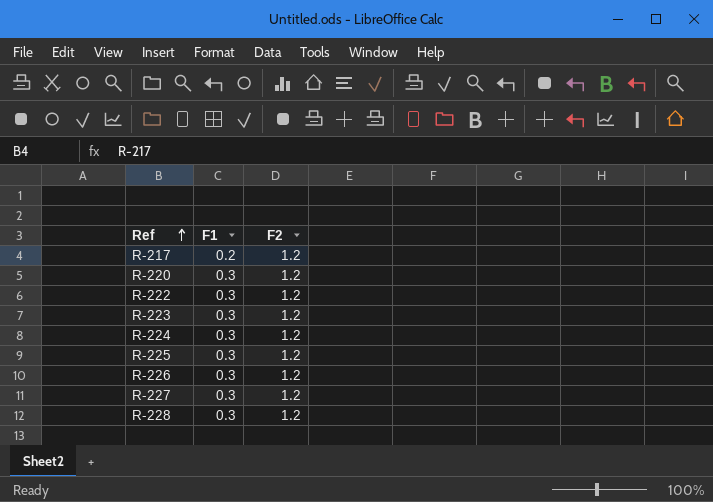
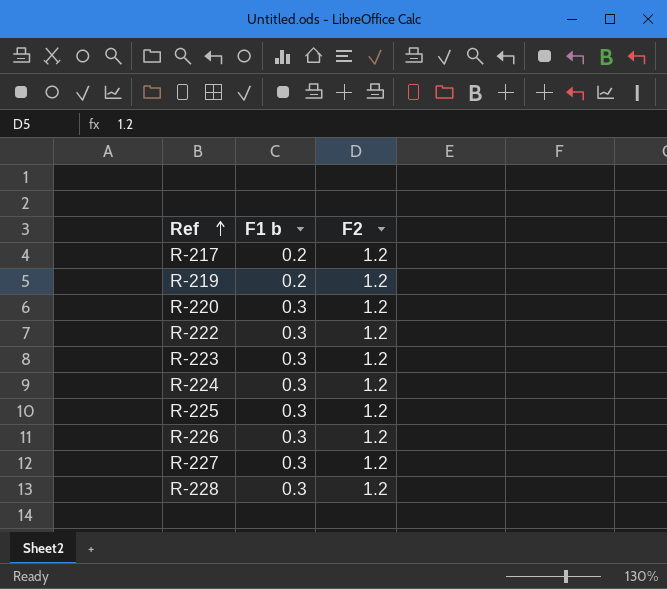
column name: F1 -> F1 b
row R-219: none -> 0.2 | 1.2

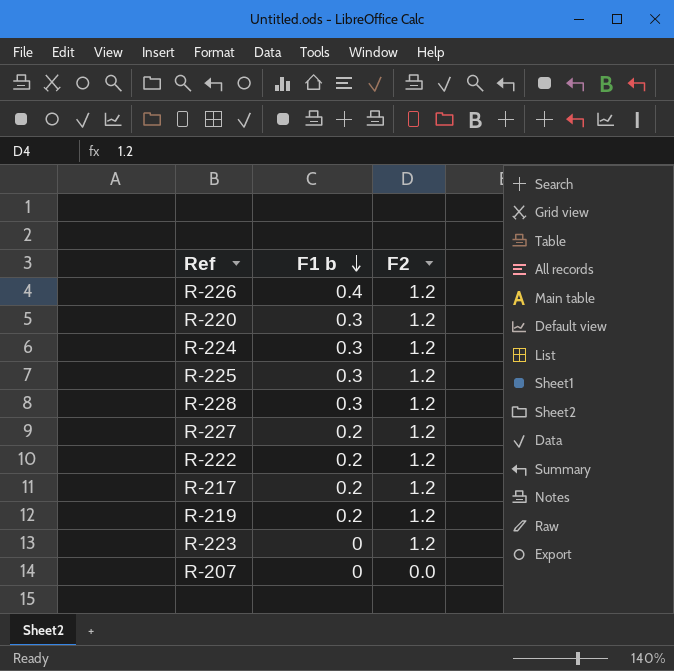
row order: Ref ascending -> F1 b descending
R-226 | F1 b: 0.3 -> 0.4
R-227 | F1 b: 0.3 -> 0.2
R-222 | F1 b: 0.3 -> 0.2
R-223 | F1 b: 0.3 -> 0
row R-207: none -> 0 | 0.0

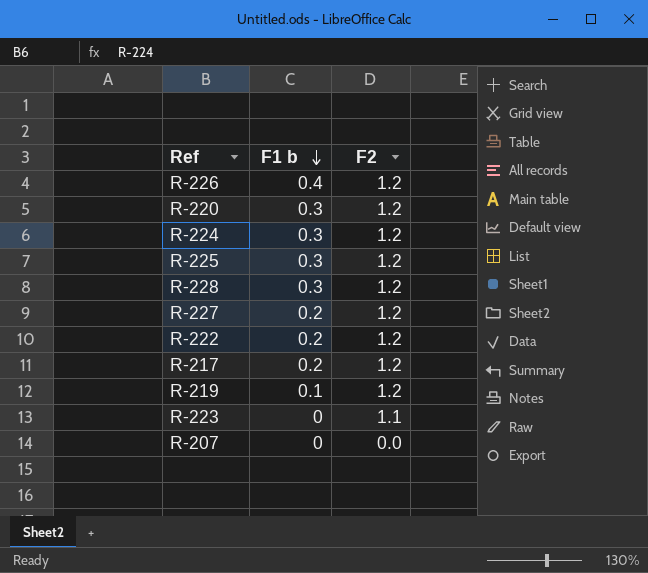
R-219 | F1 b: 0.2 -> 0.1
R-223 | F2: 1.2 -> 1.1

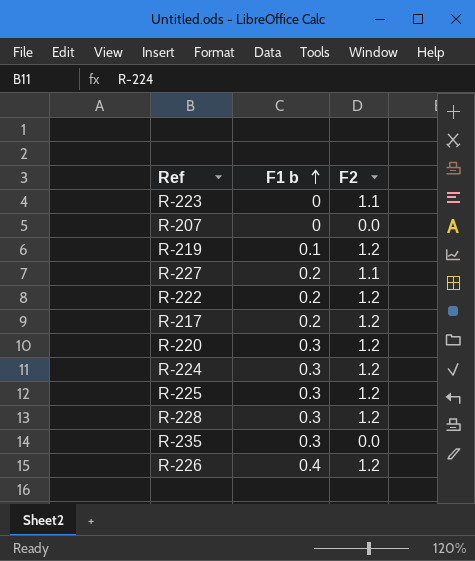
row order: F1 b descending -> F1 b ascending
R-227 | F2: 1.2 -> 1.1
row R-235: none -> 0.3 | 0.0

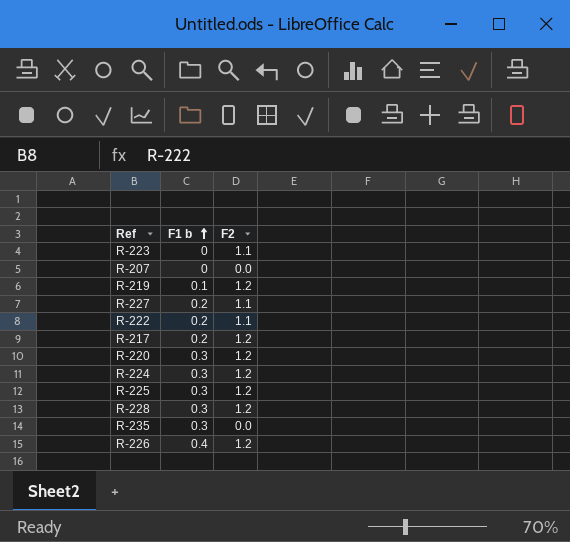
R-222 | F2: 1.2 -> 1.1

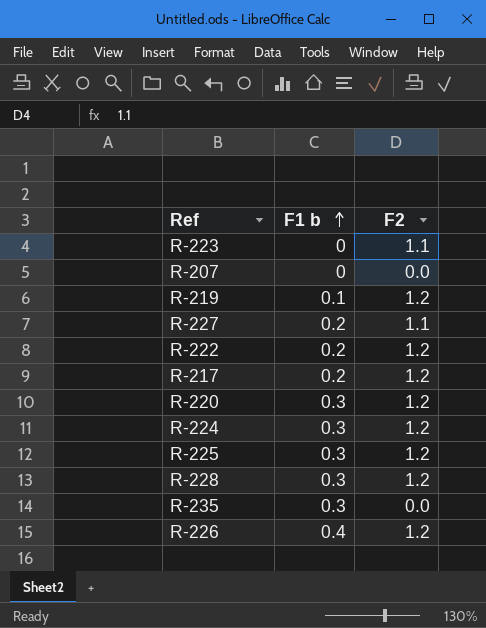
R-222 | F2: 1.1 -> 1.2

